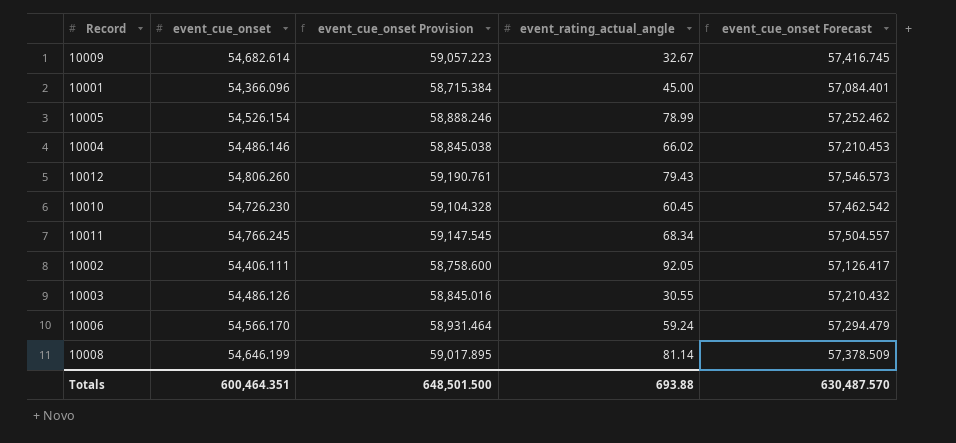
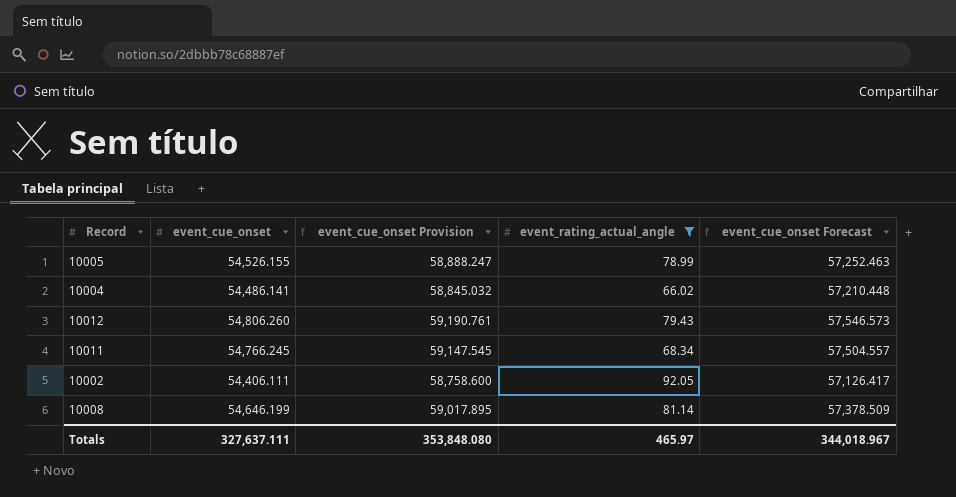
filter: none -> event_rating_actual_angle >= 66.02
10005 | event_cue_onset: 54,526.154 -> 54,526.155
10005 | event_cue_onset Provision: 58,888.246 -> 58,888.247
10005 | event_cue_onset Forecast: 57,252.462 -> 57,252.463
10004 | event_cue_onset: 54,486.146 -> 54,486.141
10004 | event_cue_onset Provision: 58,845.038 -> 58,845.032
10004 | event_cue_onset Forecast: 57,210.453 -> 57,210.448
Totals | event_cue_onset: 600,464.351 -> 327,637.111
Totals | event_cue_onset Provision: 648,501.500 -> 353,848.080
Totals | event_rating_actual_angle: 693.88 -> 465.97
Totals | event_cue_onset Forecast: 630,487.570 -> 344,018.967

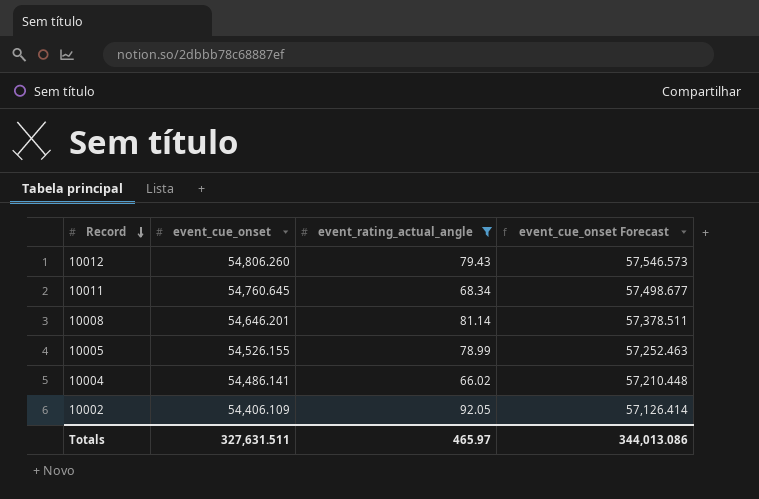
row order: none -> Record descending
column event_cue_onset Provision | formula: [event_cue_onset] * 1.08 -> none
10011 | event_cue_onset: 54,766.245 -> 54,760.645
10011 | event_cue_onset Forecast: 57,504.557 -> 57,498.677
10008 | event_cue_onset: 54,646.199 -> 54,646.201
10008 | event_cue_onset Forecast: 57,378.509 -> 57,378.511
10002 | event_cue_onset: 54,406.111 -> 54,406.109
10002 | event_cue_onset Forecast: 57,126.417 -> 57,126.414
Totals | event_cue_onset: 327,637.111 -> 327,631.511
Totals | event_cue_onset Forecast: 344,018.967 -> 344,013.086

